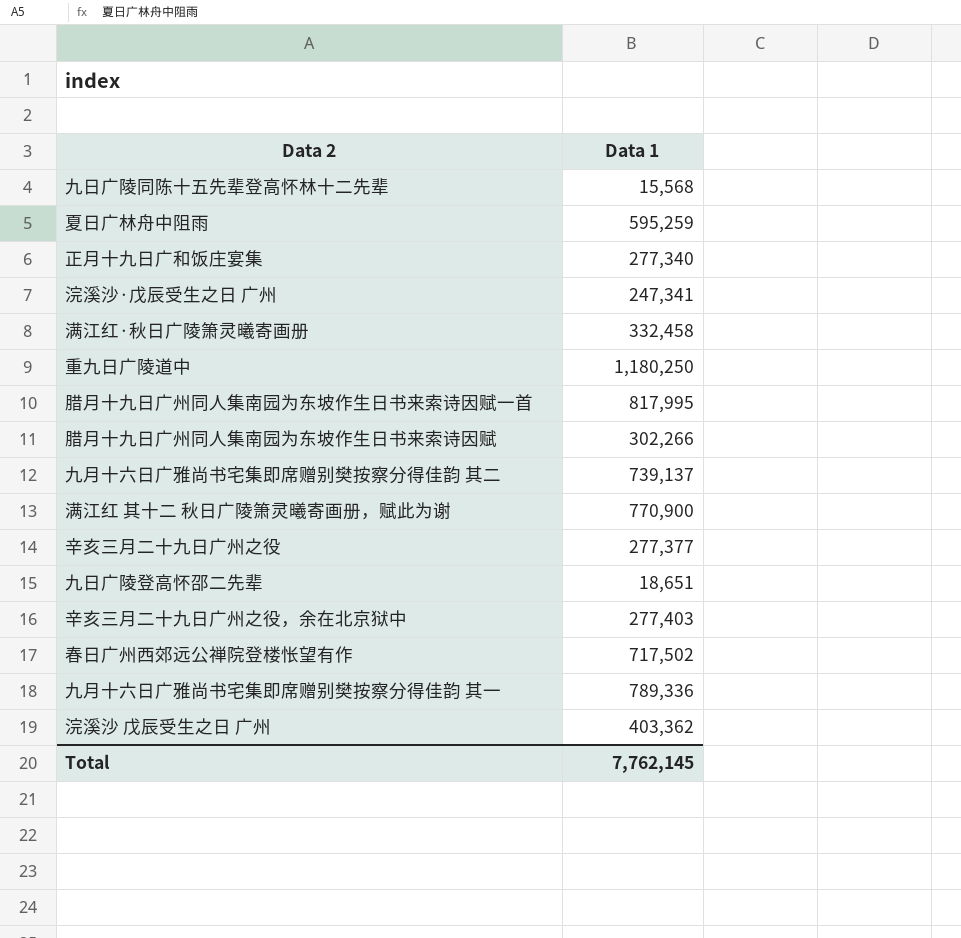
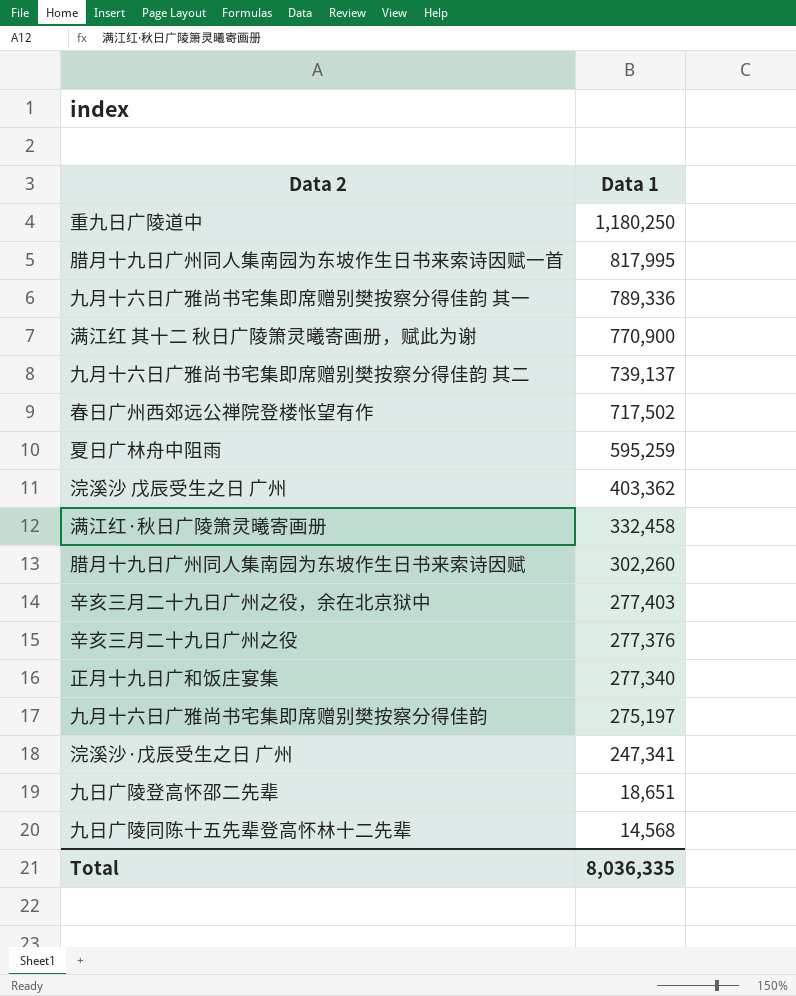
row order: none -> Data 1 descending
腊月十九日广州同人集南园为东坡作生日书来索诗因赋 | Data 1: 302,266 -> 302,260
辛亥三月二十九日广州之役 | Data 1: 277,377 -> 277,376
row 九月十六日广雅尚书宅集即席赠别樊按察分得佳韵: none -> 275,197
九日广陵同陈十五先辈登高怀林十二先辈 | Data 1: 15,568 -> 14,568
Total | Data 1: 7,762,145 -> 8,036,335

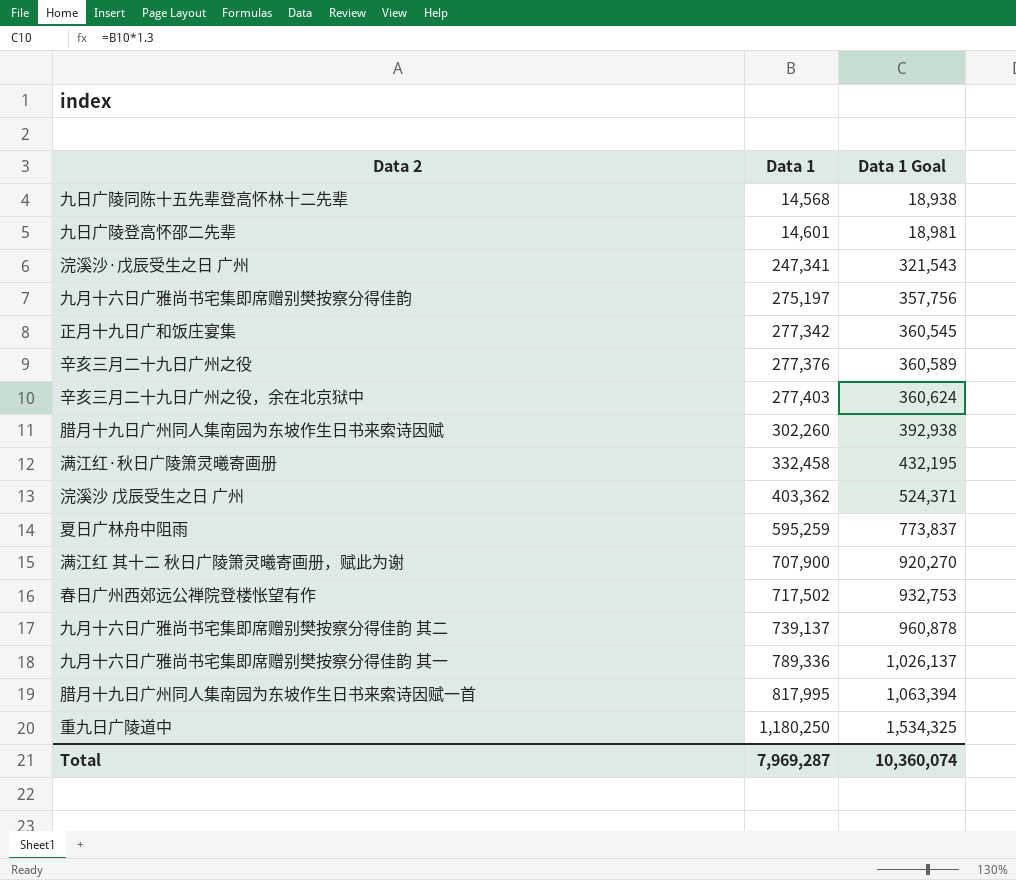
row order: Data 1 descending -> Data 1 ascending
column Data 1 Goal | formula: none -> [Data 1] * 1.3
九日广陵登高怀邵二先辈 | Data 1: 18,651 -> 14,601
正月十九日广和饭庄宴集 | Data 1: 277,340 -> 277,342
满江红 其十二 秋日广陵箫灵曦寄画册，赋此为谢 | Data 1: 770,900 -> 707,900
Total | Data 1: 8,036,335 -> 7,969,287

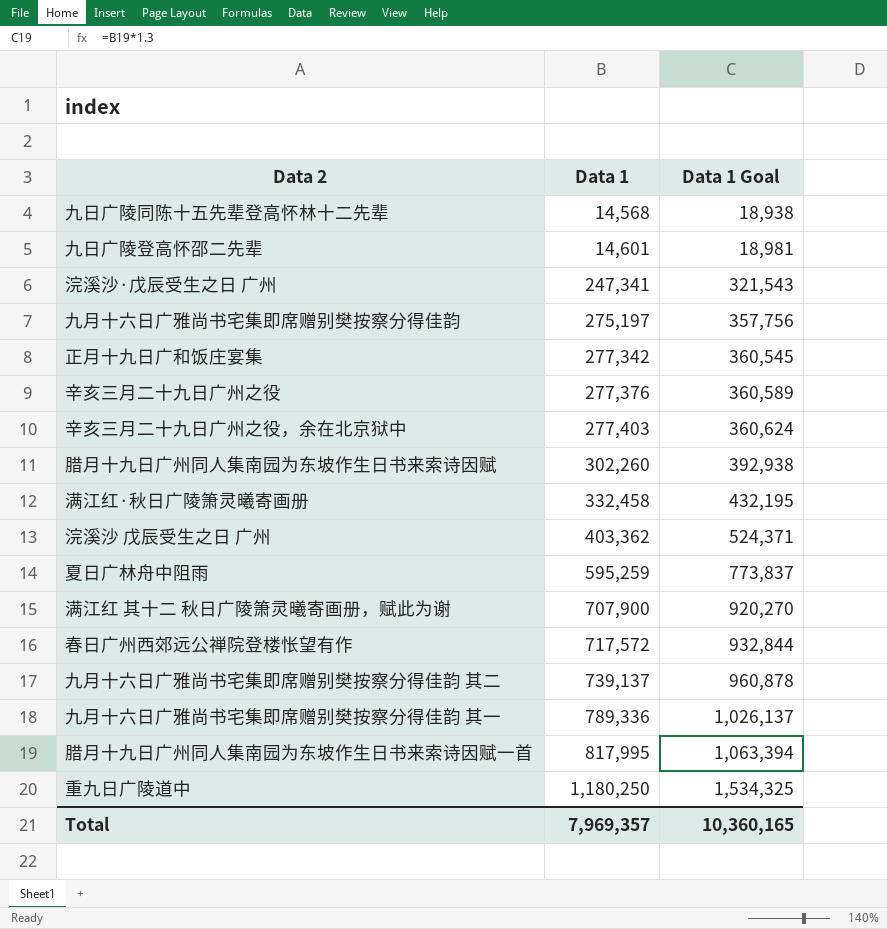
春日广州西郊远公禅院登楼怅望有作 | Data 1: 717,502 -> 717,572
春日广州西郊远公禅院登楼怅望有作 | Data 1 Goal: 932,753 -> 932,844
Total | Data 1: 7,969,287 -> 7,969,357
Total | Data 1 Goal: 10,360,074 -> 10,360,165

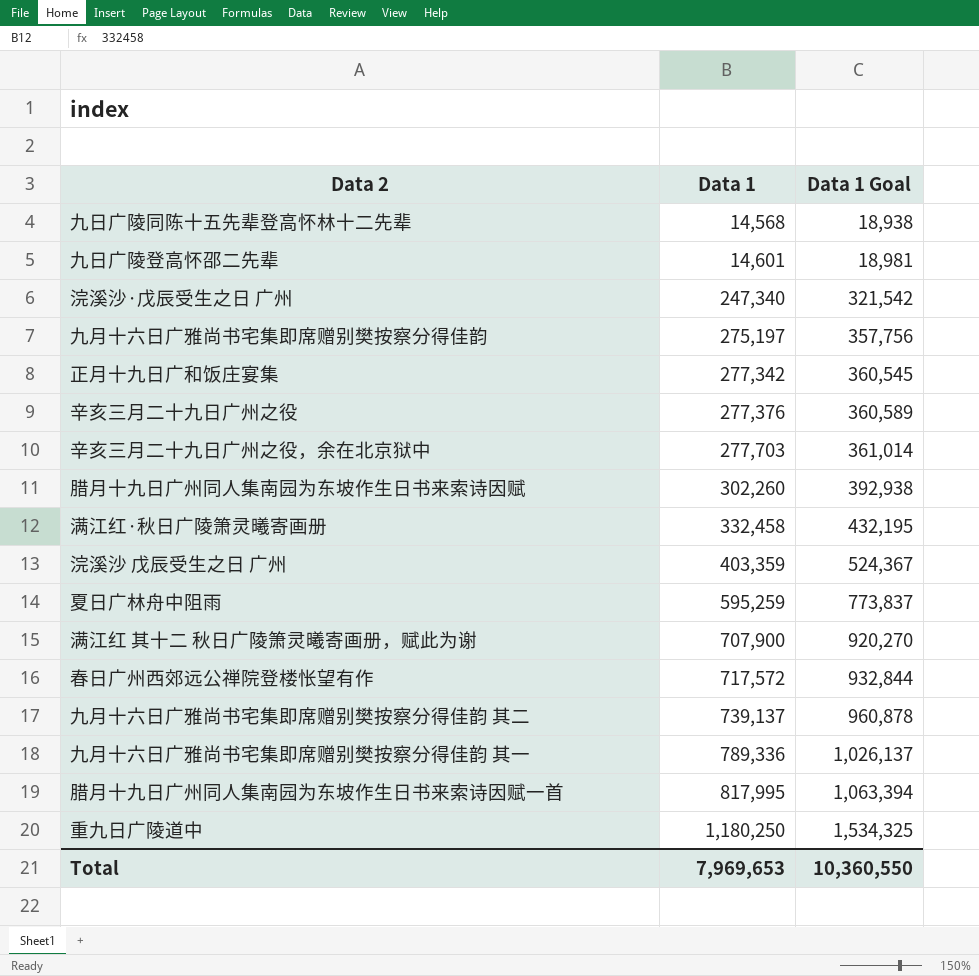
浣溪沙·戊辰受生之日 广州 | Data 1: 247,341 -> 247,340
浣溪沙·戊辰受生之日 广州 | Data 1 Goal: 321,543 -> 321,542
辛亥三月二十九日广州之役，余在北京狱中 | Data 1: 277,403 -> 277,703
辛亥三月二十九日广州之役，余在北京狱中 | Data 1 Goal: 360,624 -> 361,014
浣溪沙 戊辰受生之日 广州 | Data 1: 403,362 -> 403,359
浣溪沙 戊辰受生之日 广州 | Data 1 Goal: 524,371 -> 524,367
Total | Data 1: 7,969,357 -> 7,969,653
Total | Data 1 Goal: 10,360,165 -> 10,360,550

